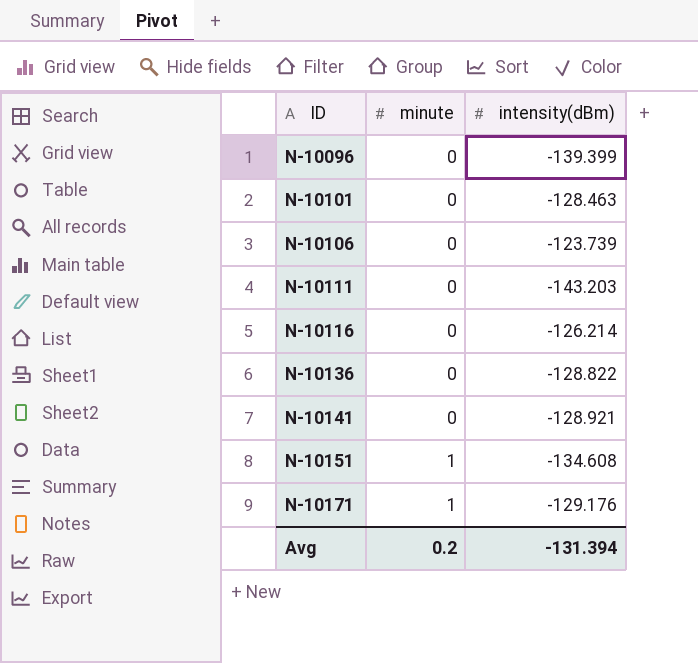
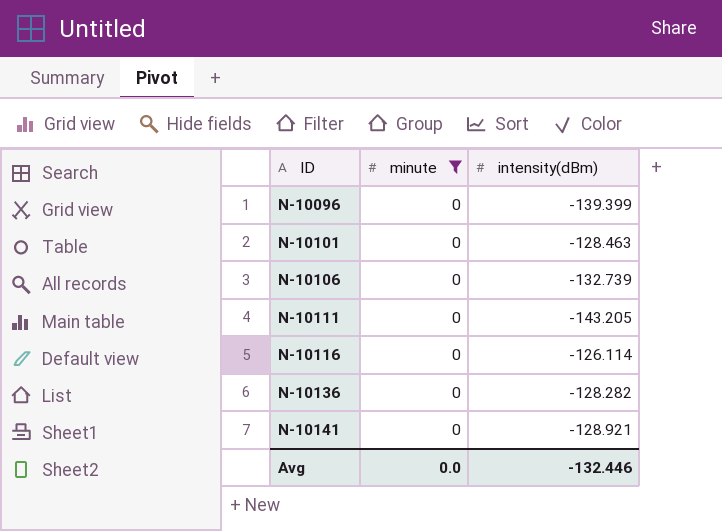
filter: none -> minute = 0
N-10106 | intensity(dBm): -123.739 -> -132.739
N-10111 | intensity(dBm): -143.203 -> -143.205
N-10116 | intensity(dBm): -126.214 -> -126.114
N-10136 | intensity(dBm): -128.822 -> -128.282
Avg | minute: 0.2 -> 0.0
Avg | intensity(dBm): -131.394 -> -132.446

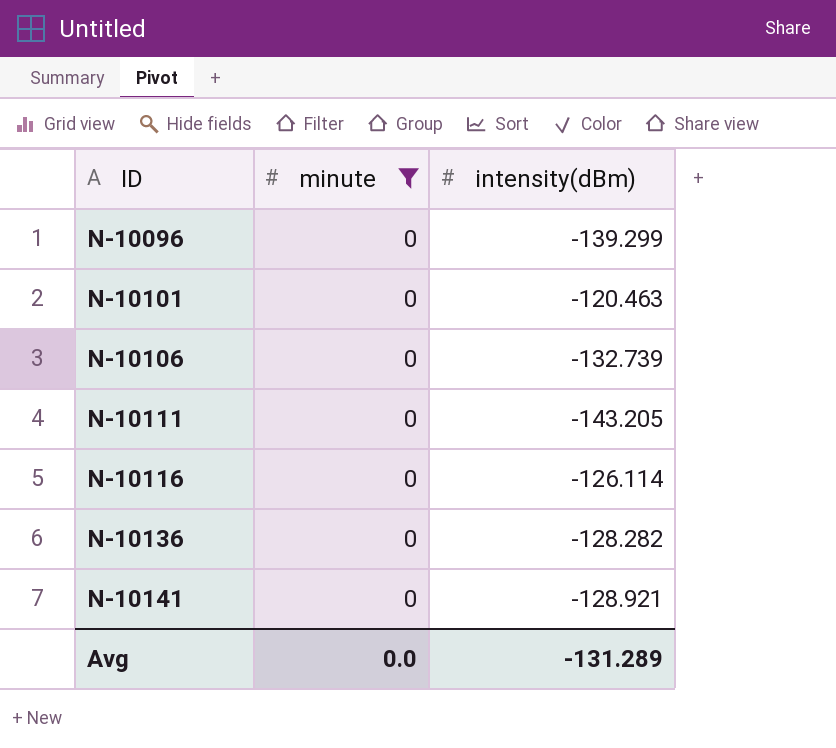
N-10096 | intensity(dBm): -139.399 -> -139.299
N-10101 | intensity(dBm): -128.463 -> -120.463
Avg | intensity(dBm): -132.446 -> -131.289

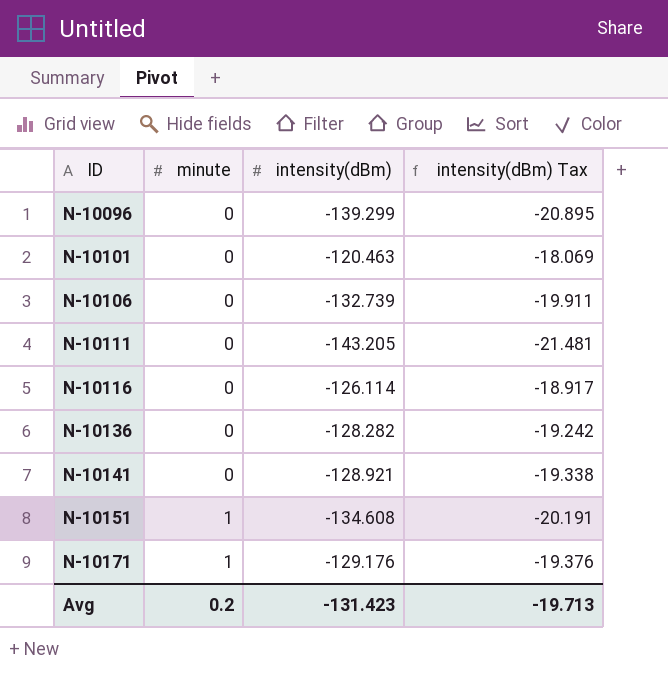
filter: minute = 0 -> none
column intensity(dBm) Tax | formula: none -> [intensity(dBm)] * 0.15
Avg | minute: 0.0 -> 0.2
Avg | intensity(dBm): -131.289 -> -131.423

